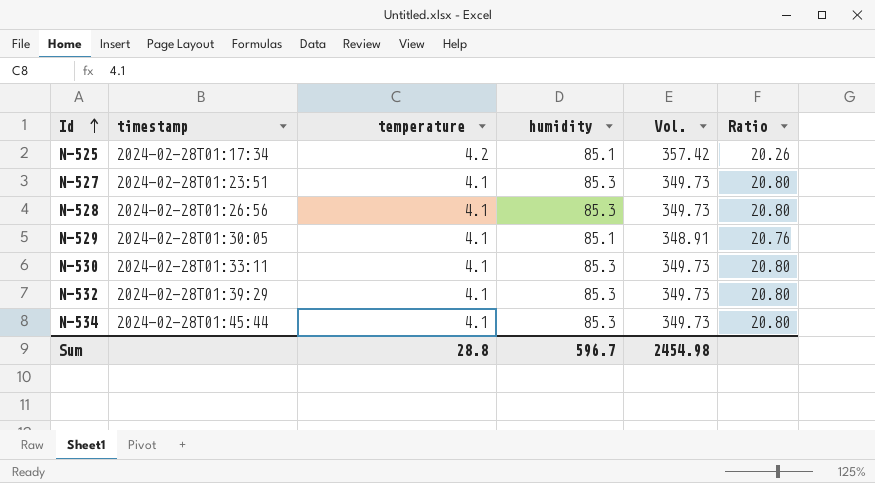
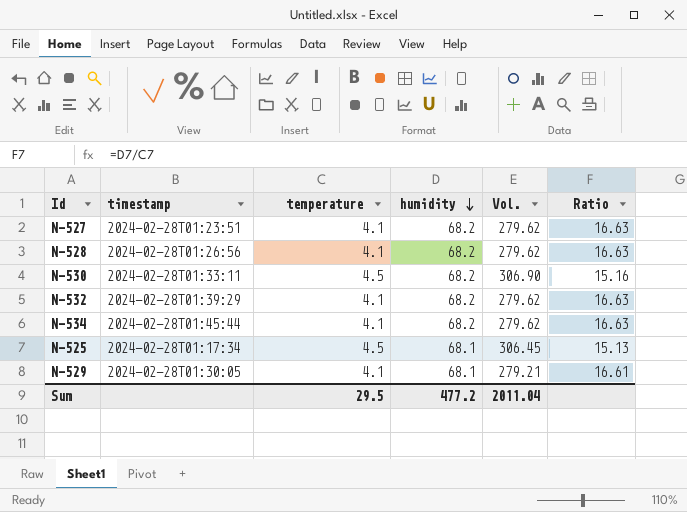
row order: Id ascending -> humidity descending
N-527 | humidity: 85.3 -> 68.2
N-527 | Vol.: 349.73 -> 279.62
N-527 | Ratio: 20.80 -> 16.63
N-528 | humidity: 85.3 -> 68.2
N-528 | Vol.: 349.73 -> 279.62
N-528 | Ratio: 20.80 -> 16.63
N-530 | temperature: 4.1 -> 4.5
N-530 | humidity: 85.3 -> 68.2
N-530 | Vol.: 349.73 -> 306.90
N-530 | Ratio: 20.80 -> 15.16
N-532 | humidity: 85.3 -> 68.2
N-532 | Vol.: 349.73 -> 279.62
N-532 | Ratio: 20.80 -> 16.63
N-534 | humidity: 85.3 -> 68.2
N-534 | Vol.: 349.73 -> 279.62
N-534 | Ratio: 20.80 -> 16.63
N-525 | temperature: 4.2 -> 4.5
N-525 | humidity: 85.1 -> 68.1
N-525 | Vol.: 357.42 -> 306.45
N-525 | Ratio: 20.26 -> 15.13
N-529 | humidity: 85.1 -> 68.1
N-529 | Vol.: 348.91 -> 279.21
N-529 | Ratio: 20.76 -> 16.61
Sum | temperature: 28.8 -> 29.5
Sum | humidity: 596.7 -> 477.2
Sum | Vol.: 2454.98 -> 2011.04

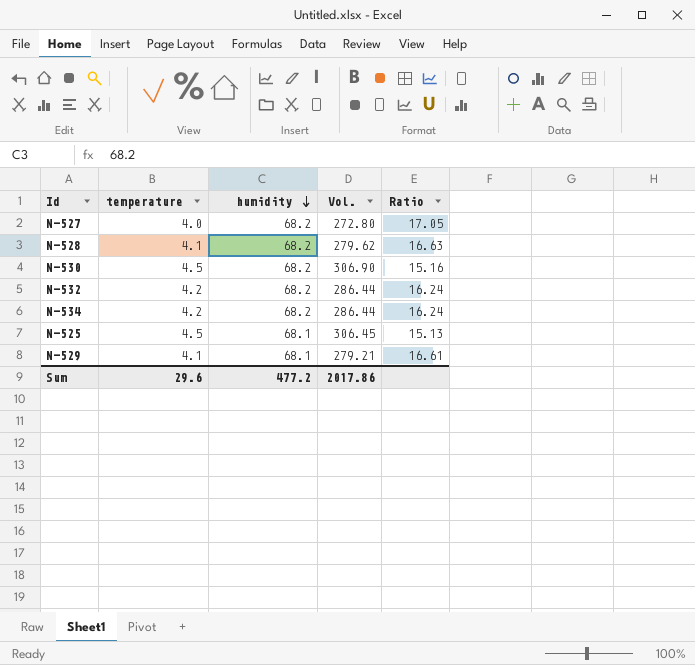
column timestamp | position: 2 -> none
N-527 | temperature: 4.1 -> 4.0
N-527 | Vol.: 279.62 -> 272.80
N-527 | Ratio: 16.63 -> 17.05
N-532 | temperature: 4.1 -> 4.2
N-532 | Vol.: 279.62 -> 286.44
N-532 | Ratio: 16.63 -> 16.24
N-534 | temperature: 4.1 -> 4.2
N-534 | Vol.: 279.62 -> 286.44
N-534 | Ratio: 16.63 -> 16.24
Sum | temperature: 29.5 -> 29.6
Sum | Vol.: 2011.04 -> 2017.86

